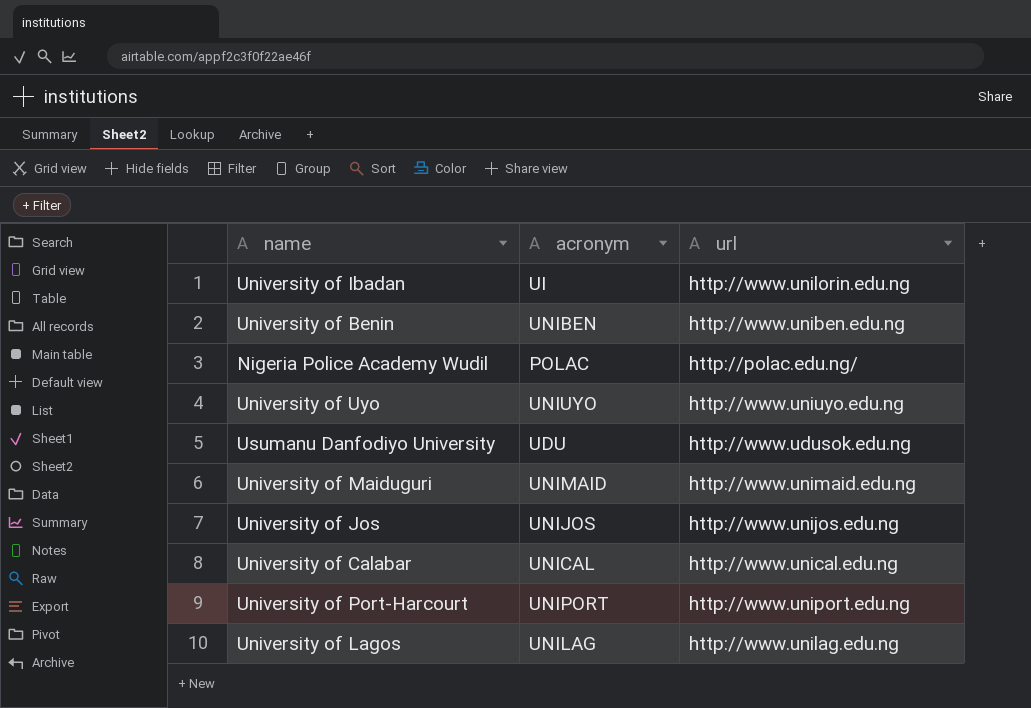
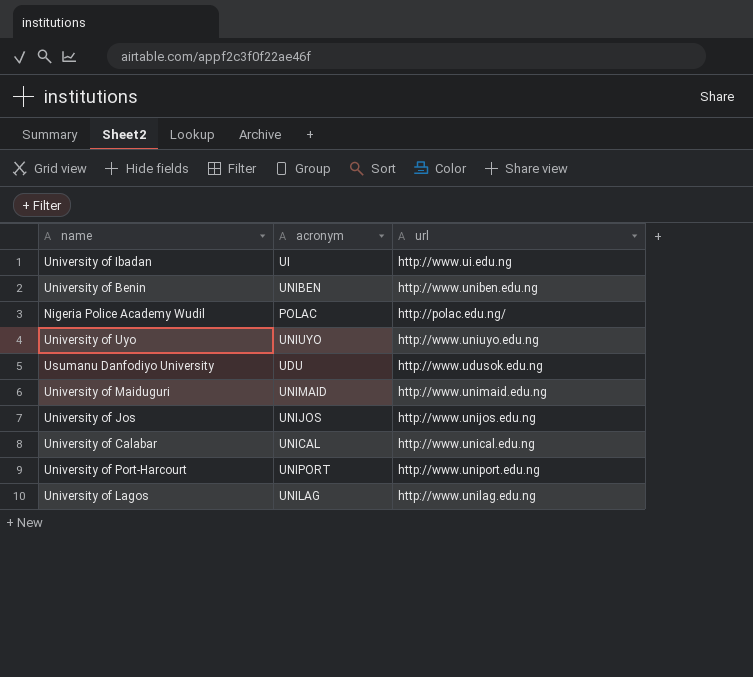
University of Ibadan | url: http://www.unilorin.edu.ng -> http://www.ui.edu.ng

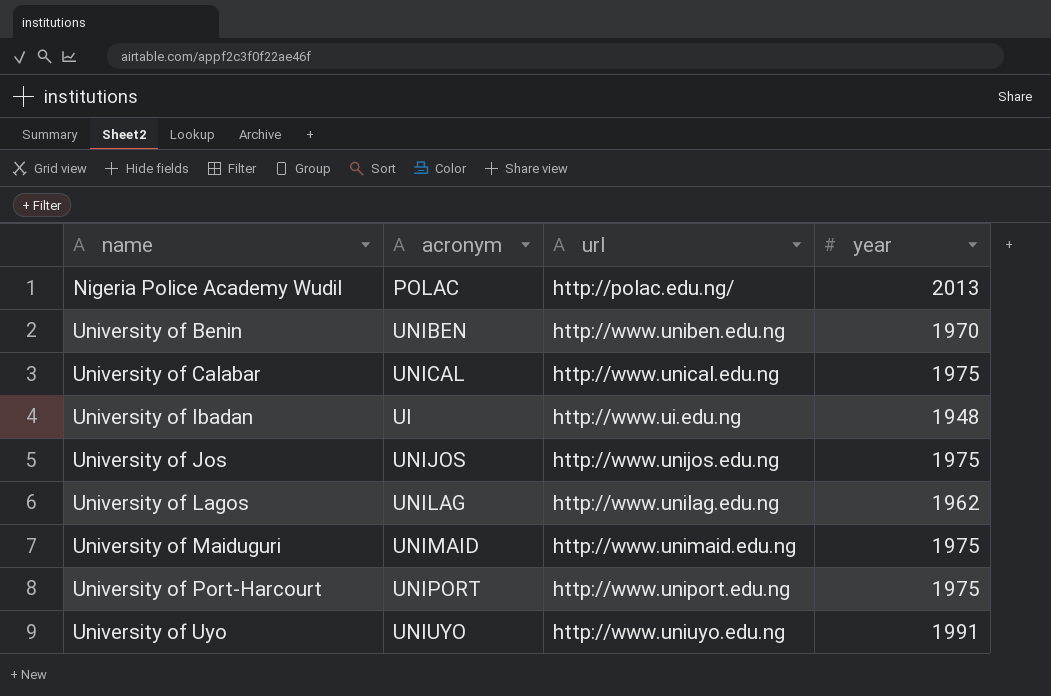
row order: none -> name ascending
column year | position: none -> 4
row Usumanu Danfodiyo University: UDU | http://www.udusok.edu.ng -> none

